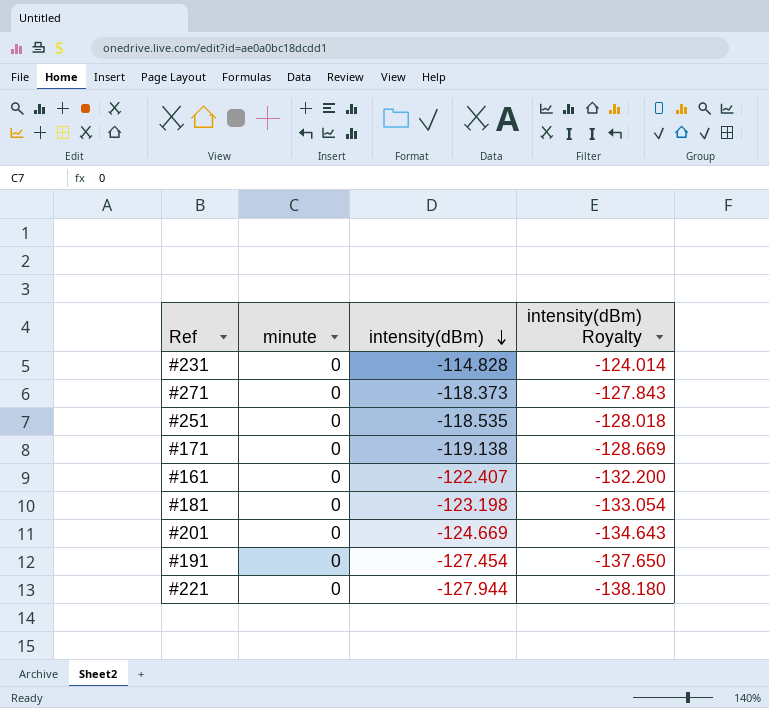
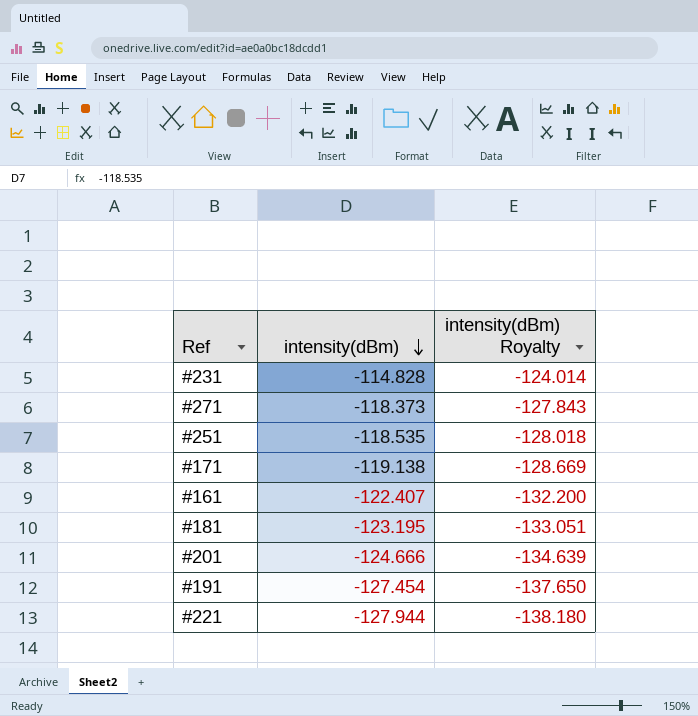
column minute | position: 2 -> none
#181 | intensity(dBm): -123.198 -> -123.195
#181 | intensity(dBm) Royalty: -133.054 -> -133.051
#201 | intensity(dBm): -124.669 -> -124.666
#201 | intensity(dBm) Royalty: -134.643 -> -134.639

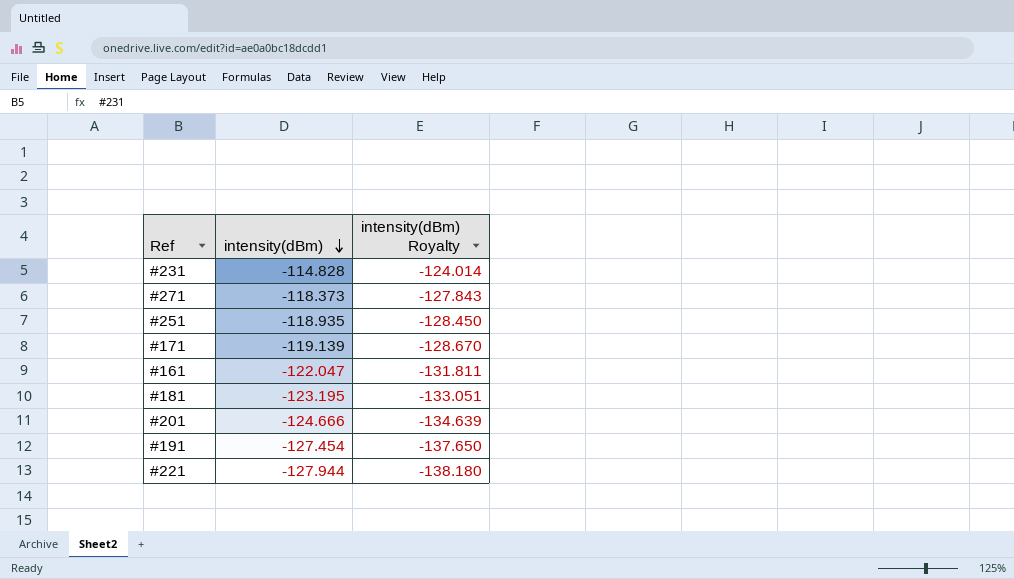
#251 | intensity(dBm): -118.535 -> -118.935
#251 | intensity(dBm) Royalty: -128.018 -> -128.450
#171 | intensity(dBm): -119.138 -> -119.139
#171 | intensity(dBm) Royalty: -128.669 -> -128.670
#161 | intensity(dBm): -122.407 -> -122.047
#161 | intensity(dBm) Royalty: -132.200 -> -131.811

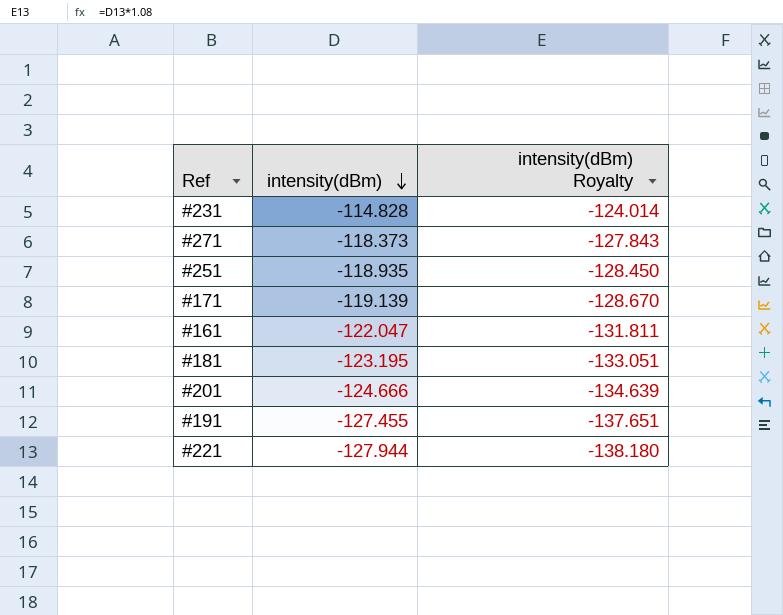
#191 | intensity(dBm): -127.454 -> -127.455
#191 | intensity(dBm) Royalty: -137.650 -> -137.651

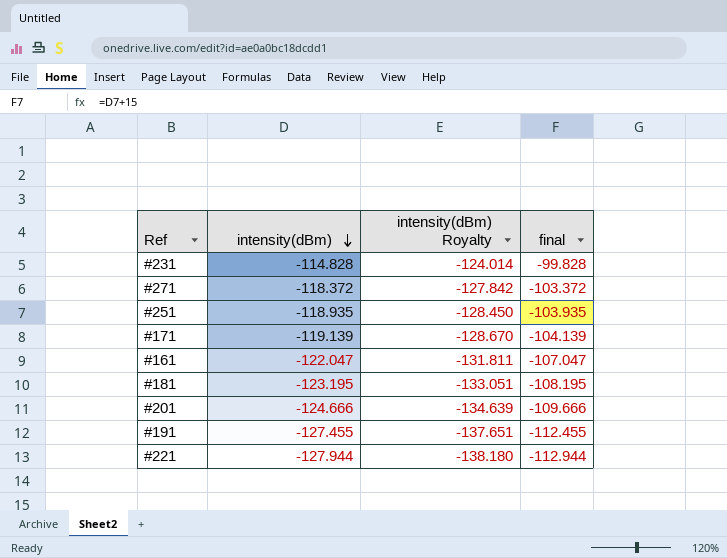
column final | formula: none -> [intensity(dBm)] + 15
#271 | intensity(dBm): -118.373 -> -118.372
#271 | intensity(dBm) Royalty: -127.843 -> -127.842

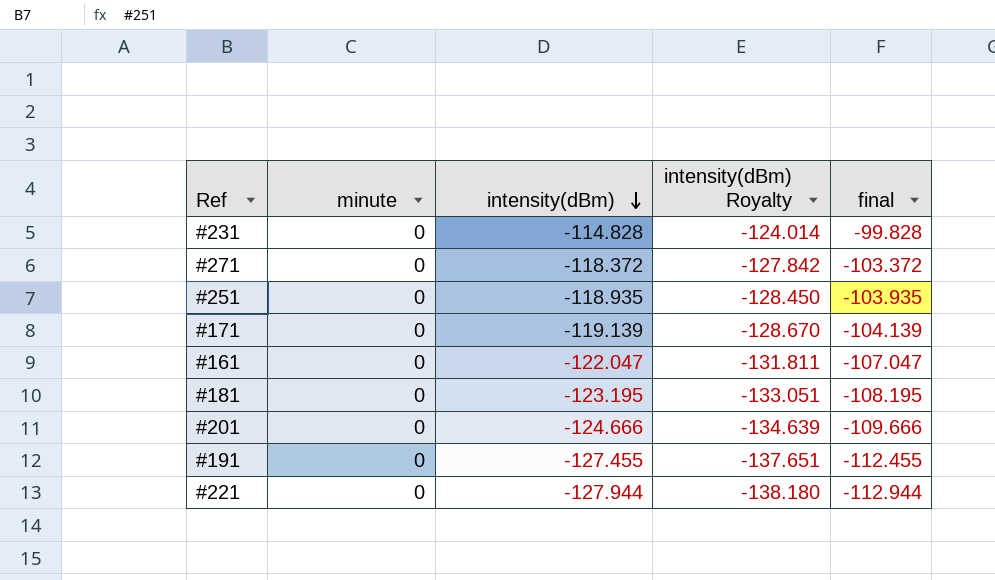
column minute | position: none -> 2

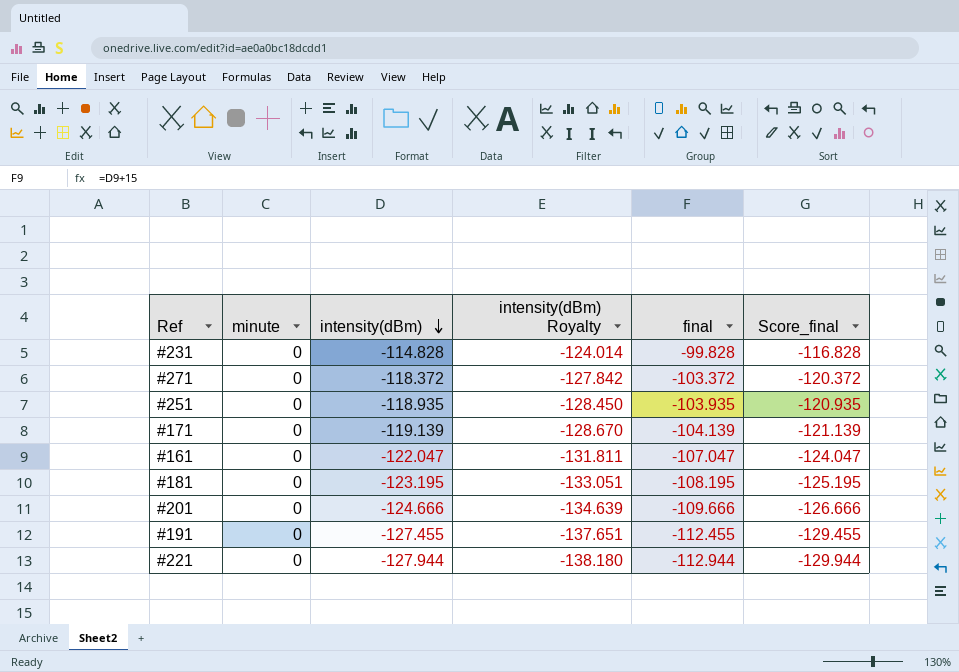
column Score_final | formula: none -> [intensity(dBm)] - 2

